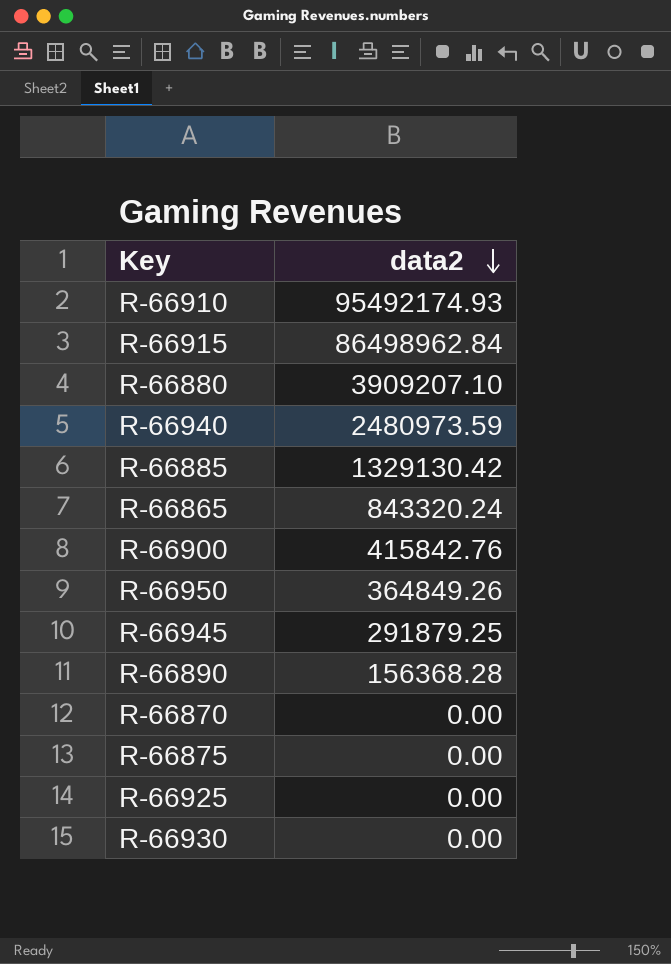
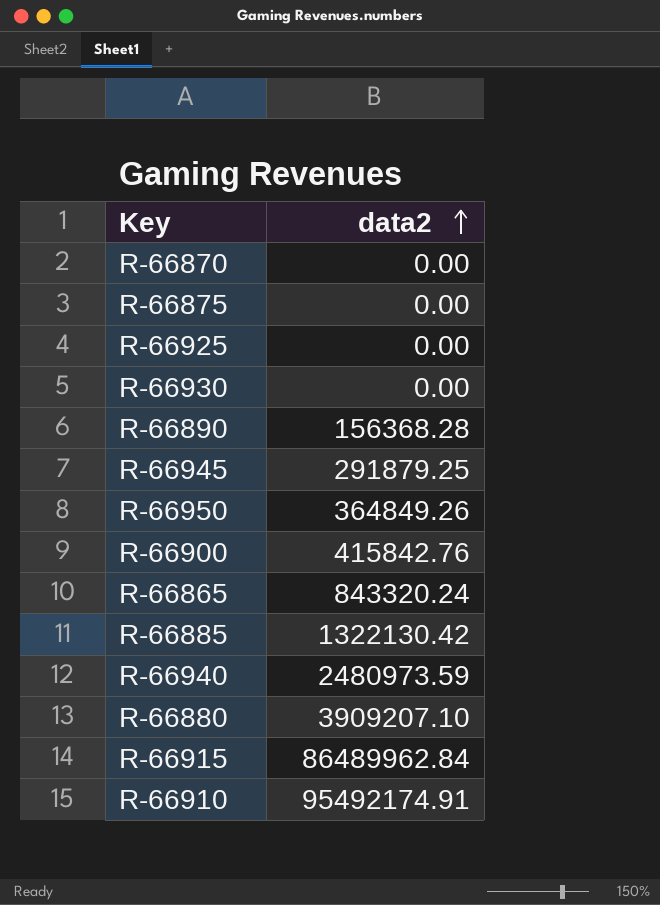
row order: data2 descending -> data2 ascending
R-66885 | data2: 1329130.42 -> 1322130.42
R-66915 | data2: 86498962.84 -> 86489962.84
R-66910 | data2: 95492174.93 -> 95492174.91

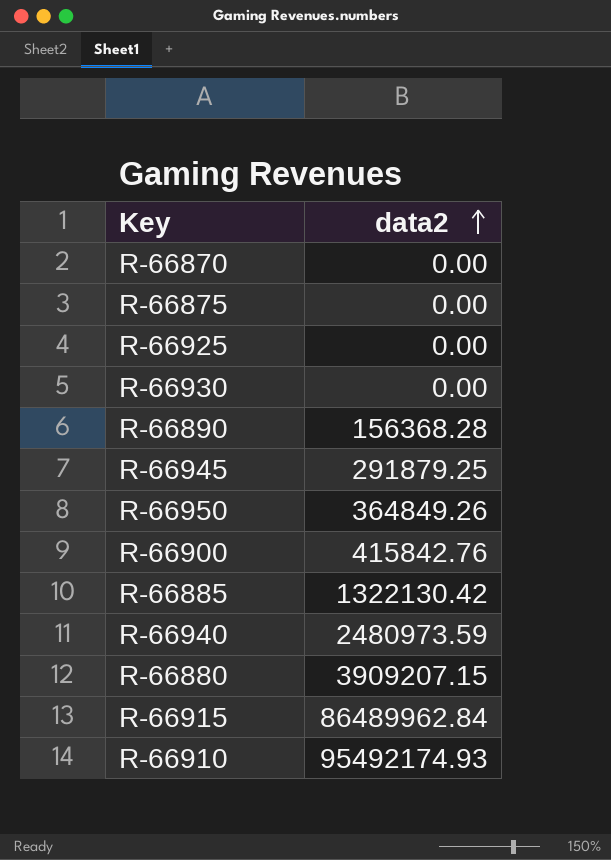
row R-66865: 843320.24 -> none
R-66880 | data2: 3909207.10 -> 3909207.15
R-66910 | data2: 95492174.91 -> 95492174.93

